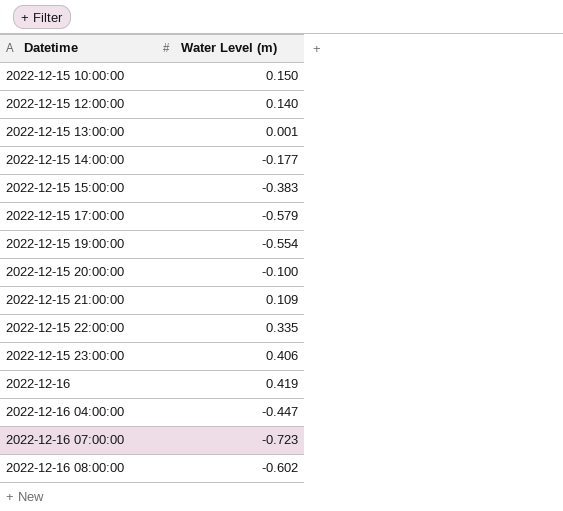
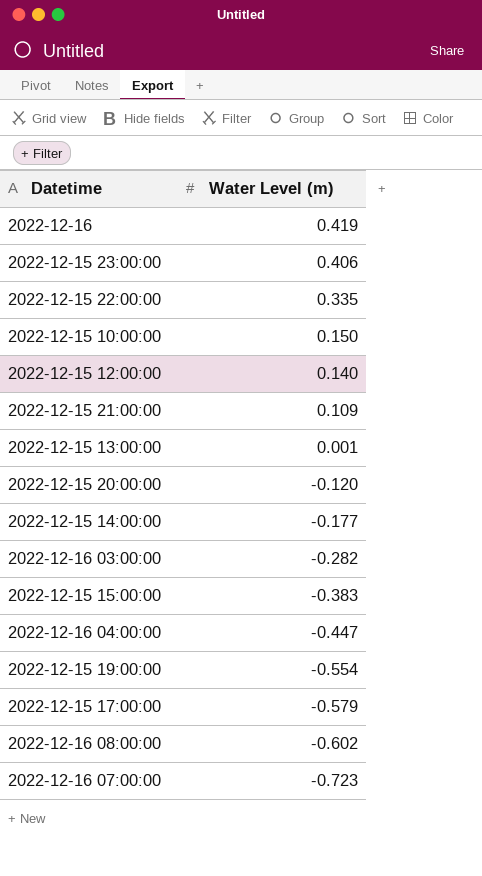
row order: Datetime ascending -> Water Level (m) descending
2022-12-15 20:00:00 | Water Level (m): -0.100 -> -0.120
row 2022-12-16 03:00:00: none -> -0.282

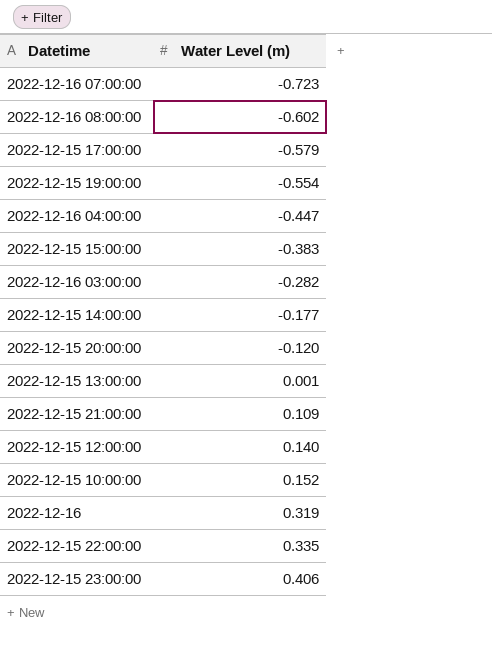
row order: Water Level (m) descending -> Water Level (m) ascending
2022-12-15 10:00:00 | Water Level (m): 0.150 -> 0.152
2022-12-16 | Water Level (m): 0.419 -> 0.319

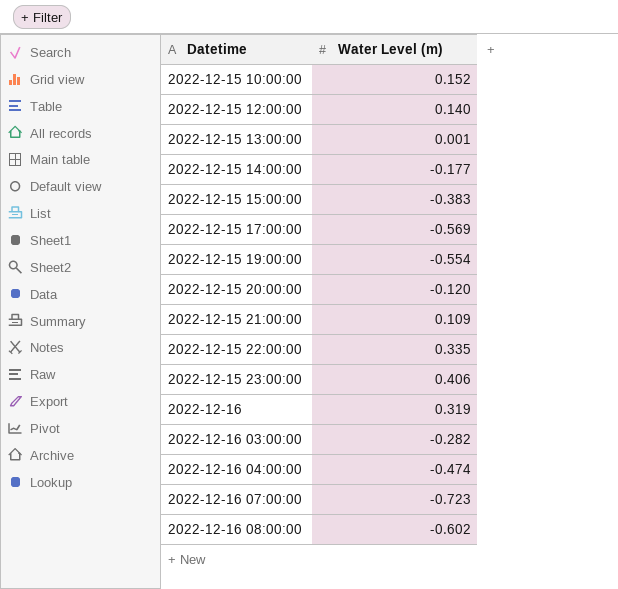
row order: Water Level (m) ascending -> Datetime ascending
2022-12-15 17:00:00 | Water Level (m): -0.579 -> -0.569
2022-12-16 04:00:00 | Water Level (m): -0.447 -> -0.474

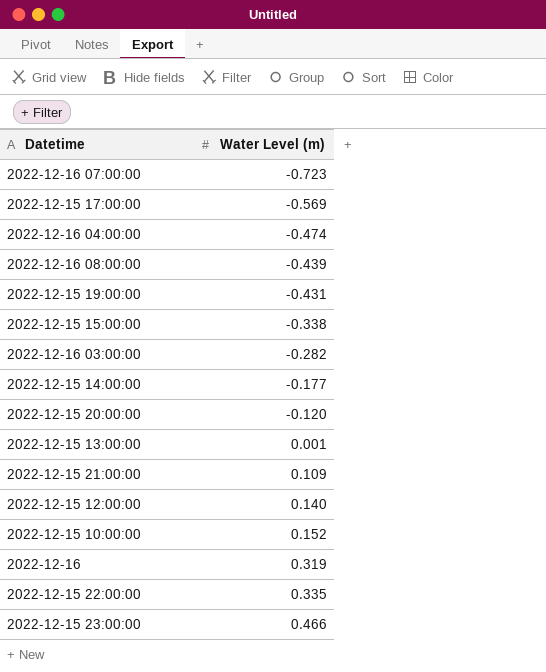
row order: Datetime ascending -> Water Level (m) ascending
2022-12-16 08:00:00 | Water Level (m): -0.602 -> -0.439
2022-12-15 19:00:00 | Water Level (m): -0.554 -> -0.431
2022-12-15 15:00:00 | Water Level (m): -0.383 -> -0.338
2022-12-15 23:00:00 | Water Level (m): 0.406 -> 0.466

